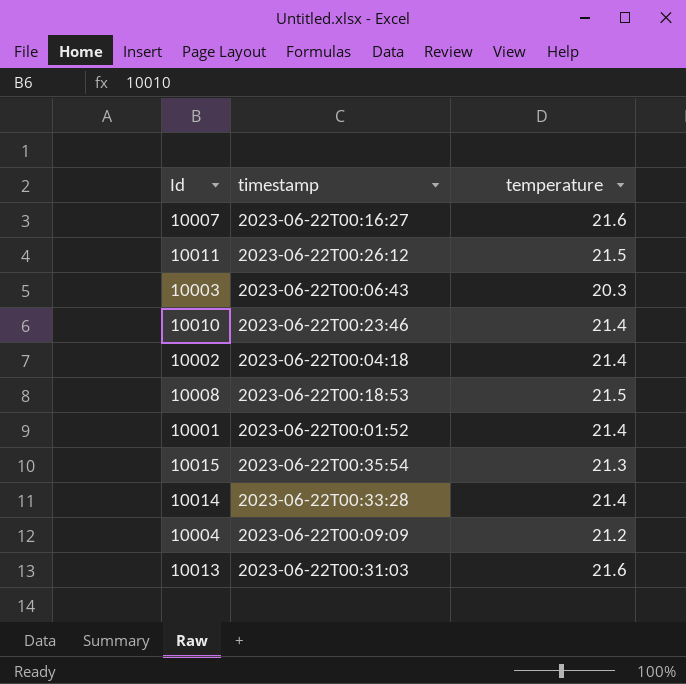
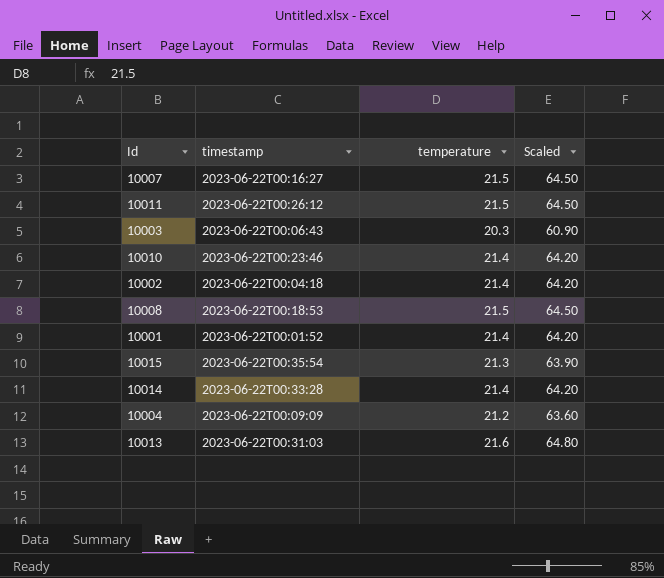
column Scaled | formula: none -> [temperature] * 3
10007 | temperature: 21.6 -> 21.5

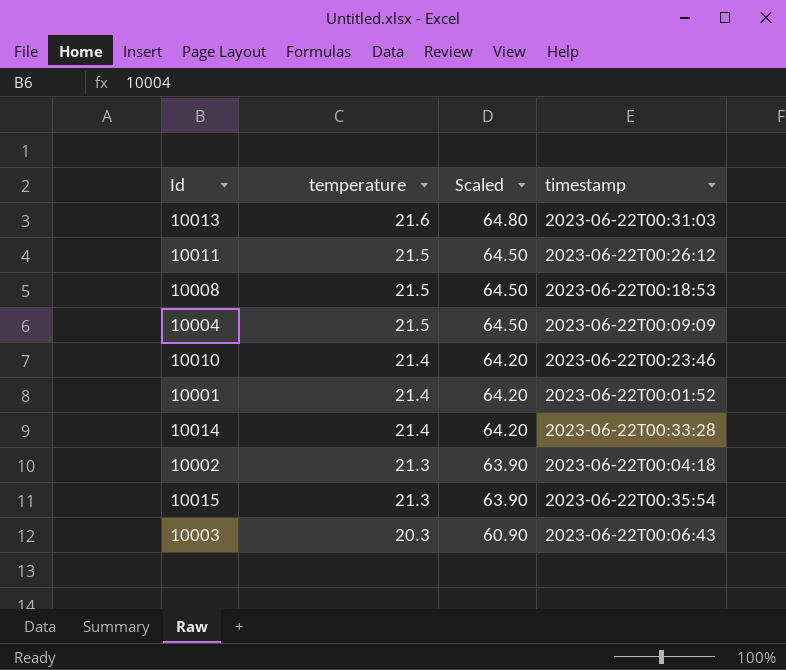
row order: none -> temperature descending
column timestamp | position: 2 -> 4
row 10007: 2023-06-22T00:16:27 | 21.5 | 64.50 -> none
10004 | temperature: 21.2 -> 21.5
10004 | Scaled: 63.60 -> 64.50
10002 | temperature: 21.4 -> 21.3
10002 | Scaled: 64.20 -> 63.90

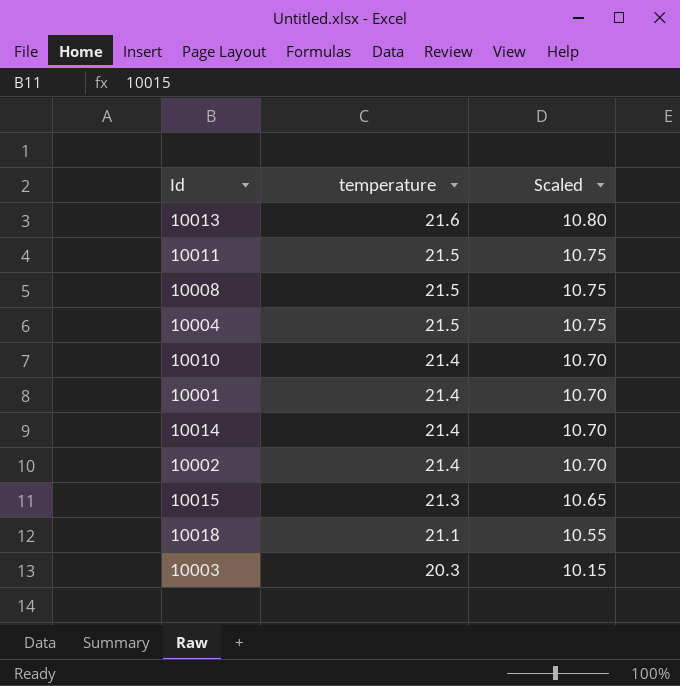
column timestamp | position: 4 -> none
column Scaled | formula: [temperature] * 3 -> [temperature] * 0.5
10002 | temperature: 21.3 -> 21.4
row 10018: none -> 21.1 | 10.55

